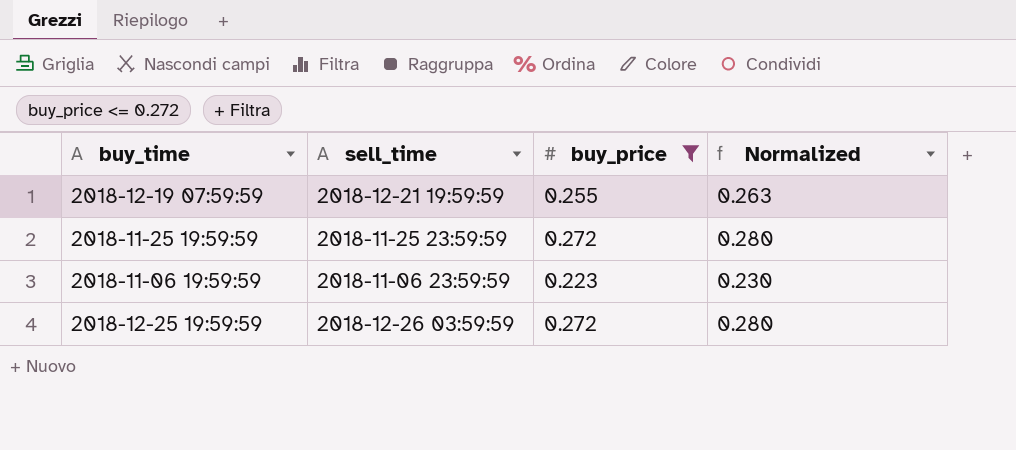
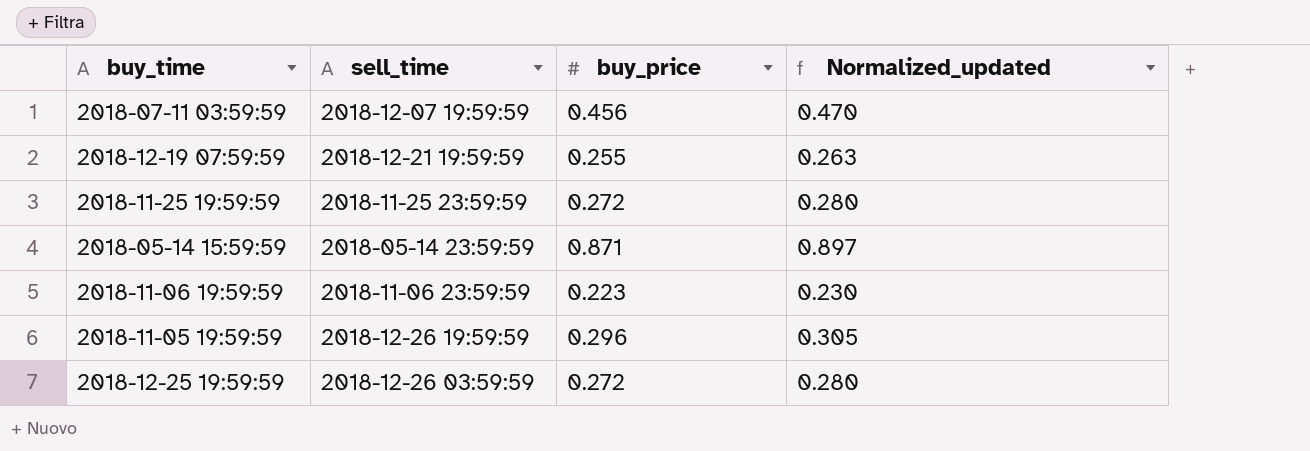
filter: buy_price <= 0.272 -> none
column name: Normalized -> Normalized_updated

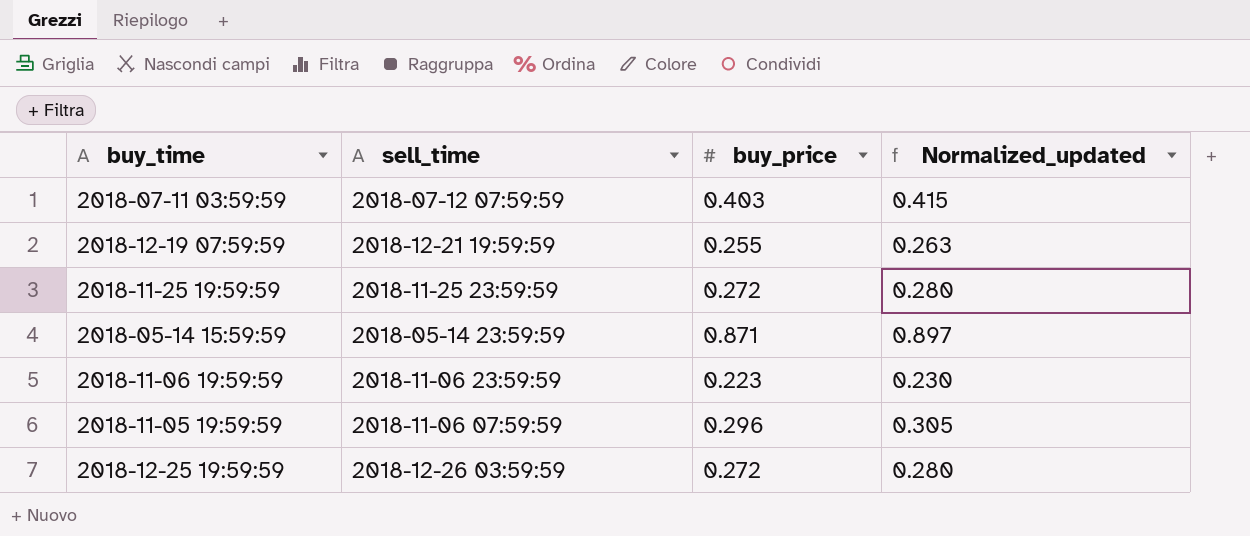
2018-07-11 03:59:59 | sell_time: 2018-12-07 19:59:59 -> 2018-07-12 07:59:59
2018-07-11 03:59:59 | buy_price: 0.456 -> 0.403
2018-07-11 03:59:59 | Normalized_updated: 0.470 -> 0.415
2018-11-05 19:59:59 | sell_time: 2018-12-26 19:59:59 -> 2018-11-06 07:59:59

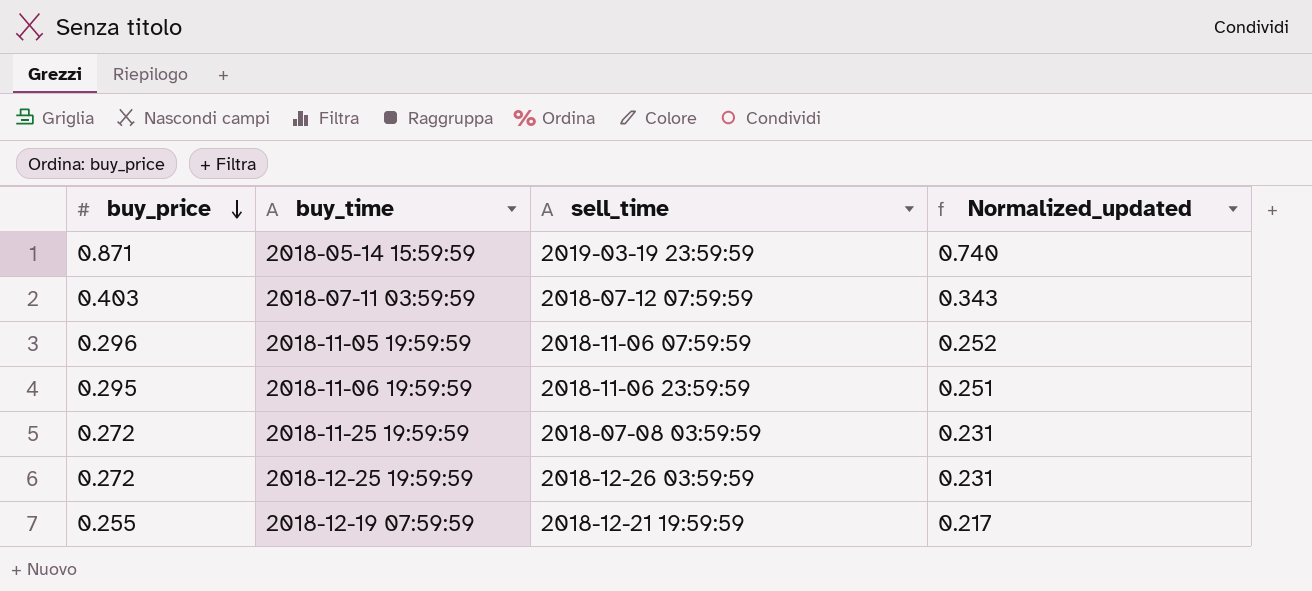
row order: none -> buy_price descending
column buy_price | position: 3 -> 1
column Normalized_updated | formula: [buy_price] * 1.03 -> [buy_price] * 0.85
2018-05-14 15:59:59 | sell_time: 2018-05-14 23:59:59 -> 2019-03-19 23:59:59
2018-11-06 19:59:59 | buy_price: 0.223 -> 0.295
2018-11-25 19:59:59 | sell_time: 2018-11-25 23:59:59 -> 2018-07-08 03:59:59

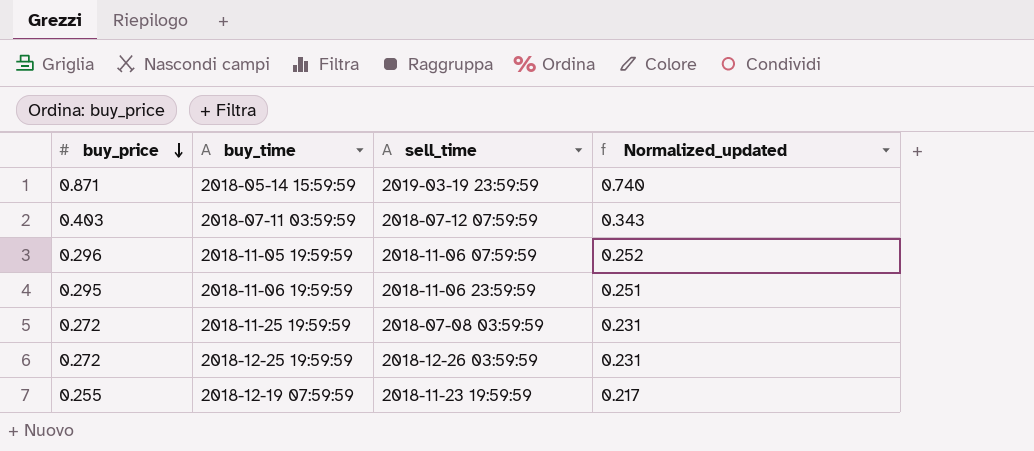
2018-12-19 07:59:59 | sell_time: 2018-12-21 19:59:59 -> 2018-11-23 19:59:59

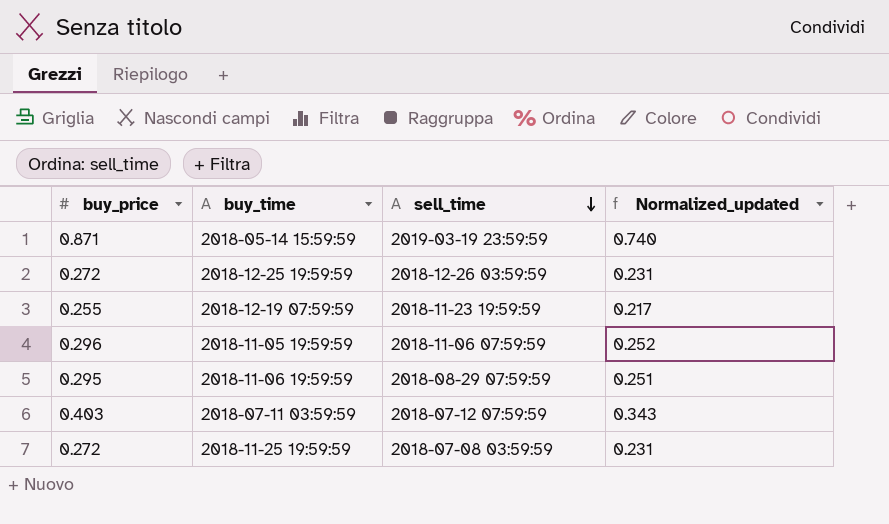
row order: buy_price descending -> sell_time descending
2018-11-06 19:59:59 | sell_time: 2018-11-06 23:59:59 -> 2018-08-29 07:59:59

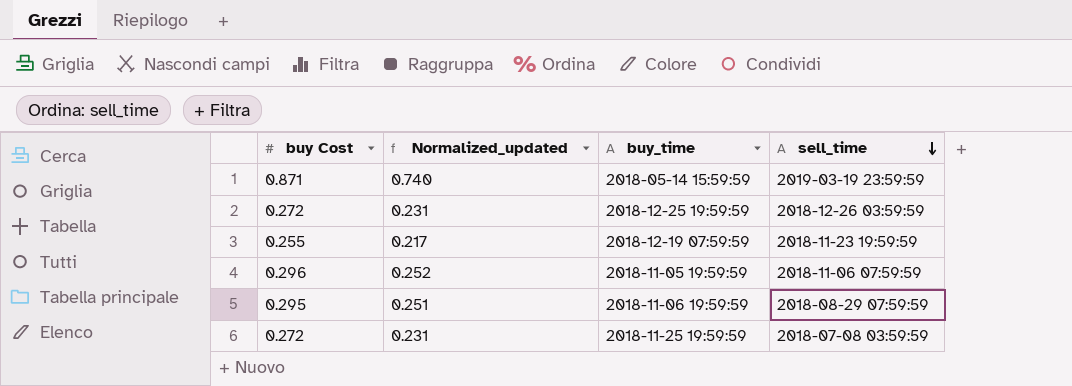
column name: buy_price -> buy Cost
column Normalized_updated | position: 4 -> 2
row 2018-07-11 03:59:59: 0.403 | 2018-07-12 07:59:59 | 0.343 -> none

